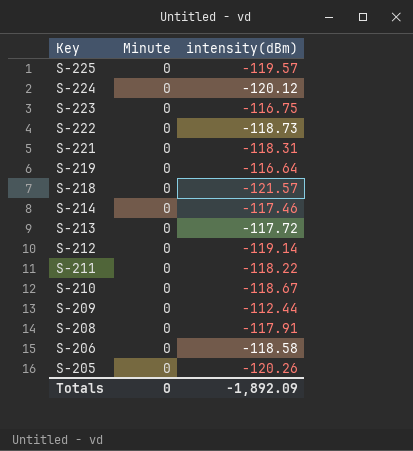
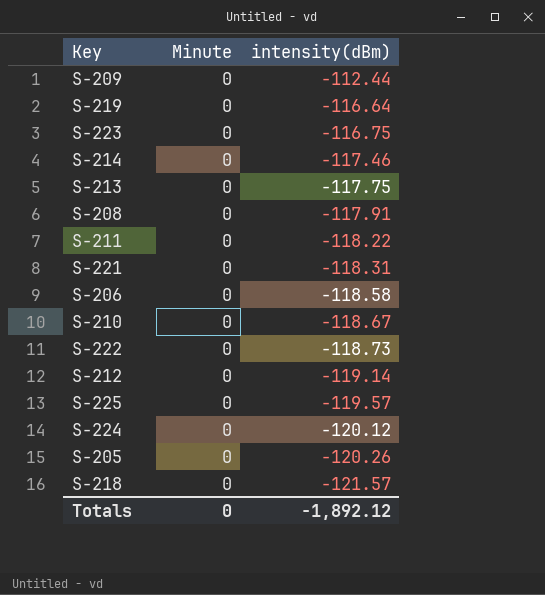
row order: Key descending -> intensity(dBm) descending
S-213 | intensity(dBm): -117.72 -> -117.75
Totals | intensity(dBm): -1,892.09 -> -1,892.12

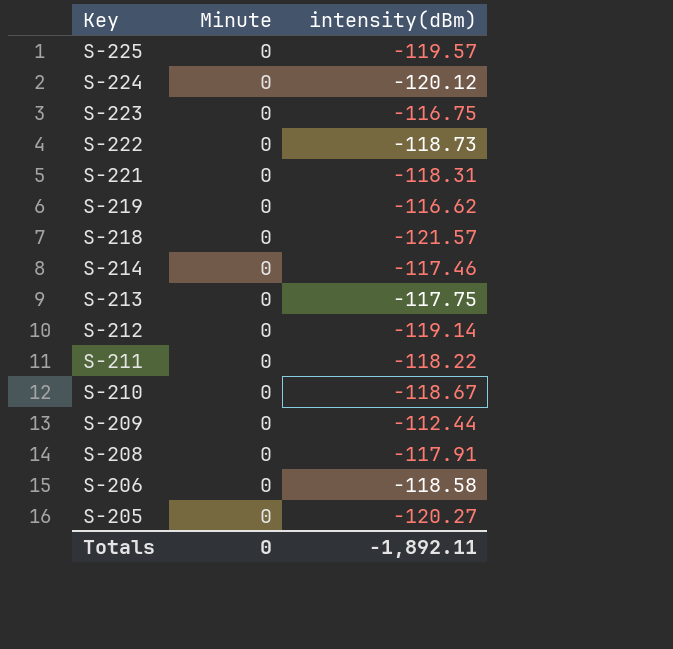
row order: intensity(dBm) descending -> Key descending
S-219 | intensity(dBm): -116.64 -> -116.62
S-205 | intensity(dBm): -120.26 -> -120.27
Totals | intensity(dBm): -1,892.12 -> -1,892.11

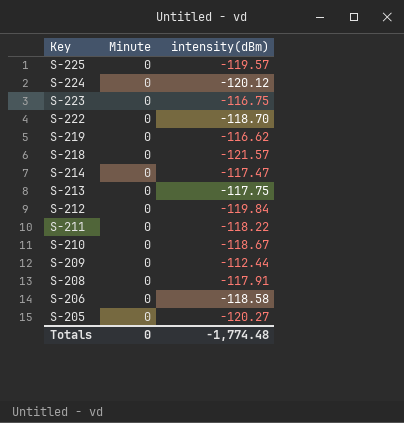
row S-221: 0 | -118.31 -> none
S-222 | intensity(dBm): -118.73 -> -118.70
S-214 | intensity(dBm): -117.46 -> -117.47
S-212 | intensity(dBm): -119.14 -> -119.84
Totals | intensity(dBm): -1,892.11 -> -1,774.48

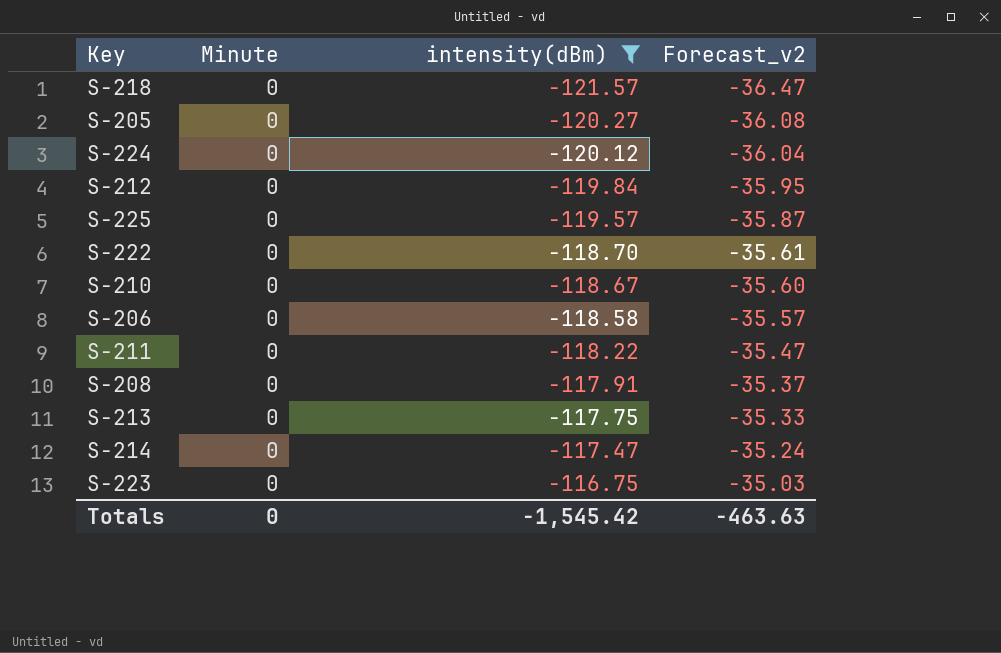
filter: none -> intensity(dBm) <= -116.75
row order: Key descending -> intensity(dBm) ascending
column Forecast_v2 | formula: none -> [intensity(dBm)] * 0.3
Totals | intensity(dBm): -1,774.48 -> -1,545.42

